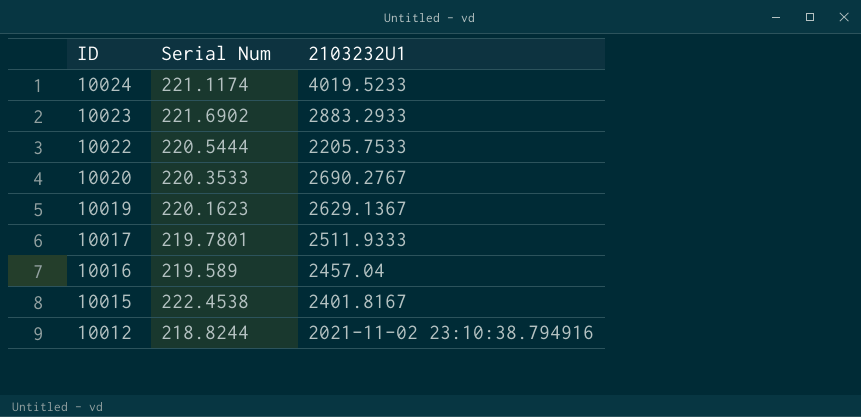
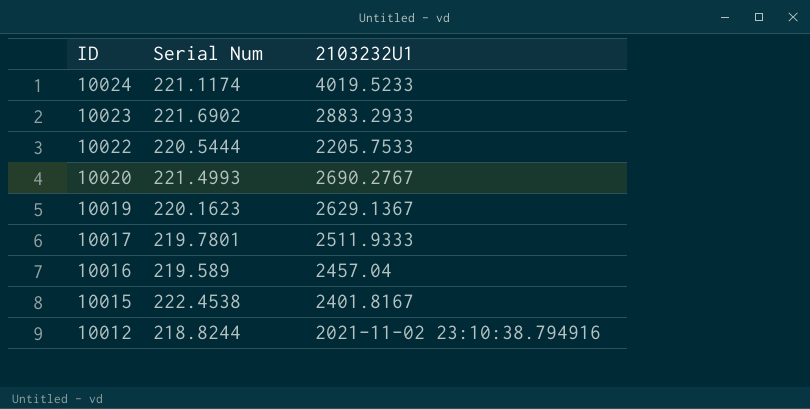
10020 | Serial Num: 220.3533 -> 221.4993

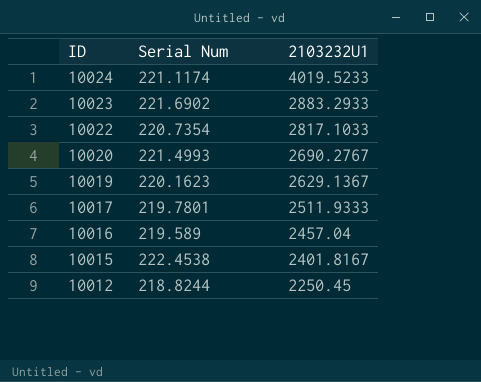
10022 | Serial Num: 220.5444 -> 220.7354
10022 | 2103232U1: 2205.7533 -> 2817.1033
10012 | 2103232U1: 2021-11-02 23:10:38.794916 -> 2250.45

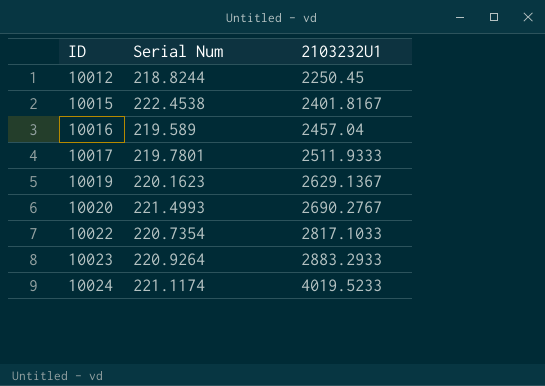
row order: ID descending -> ID ascending
10023 | Serial Num: 221.6902 -> 220.9264

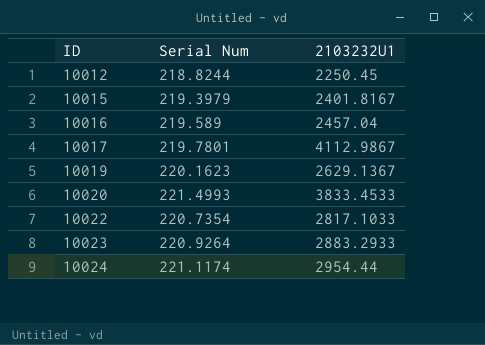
10015 | Serial Num: 222.4538 -> 219.3979
10017 | 2103232U1: 2511.9333 -> 4112.9867
10020 | 2103232U1: 2690.2767 -> 3833.4533
10024 | 2103232U1: 4019.5233 -> 2954.44

